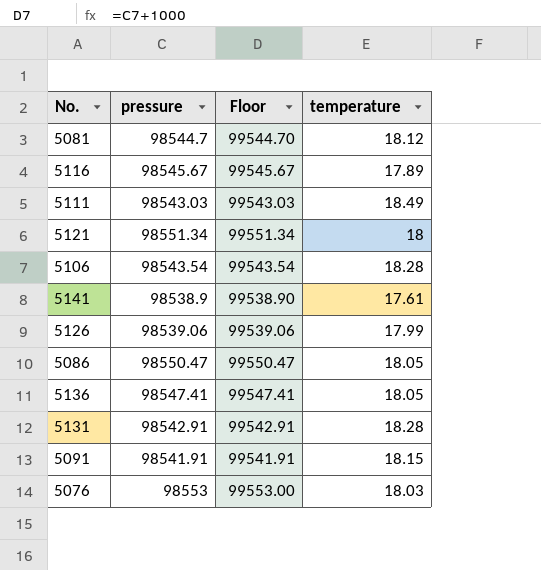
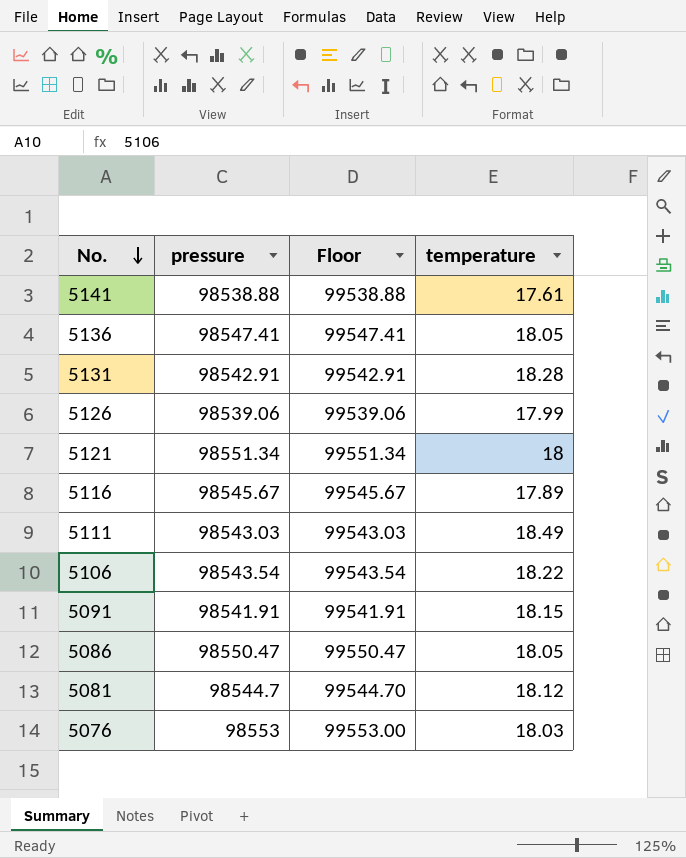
row order: none -> No. descending
5141 | pressure: 98538.9 -> 98538.88
5141 | Floor: 99538.90 -> 99538.88
5106 | temperature: 18.28 -> 18.22

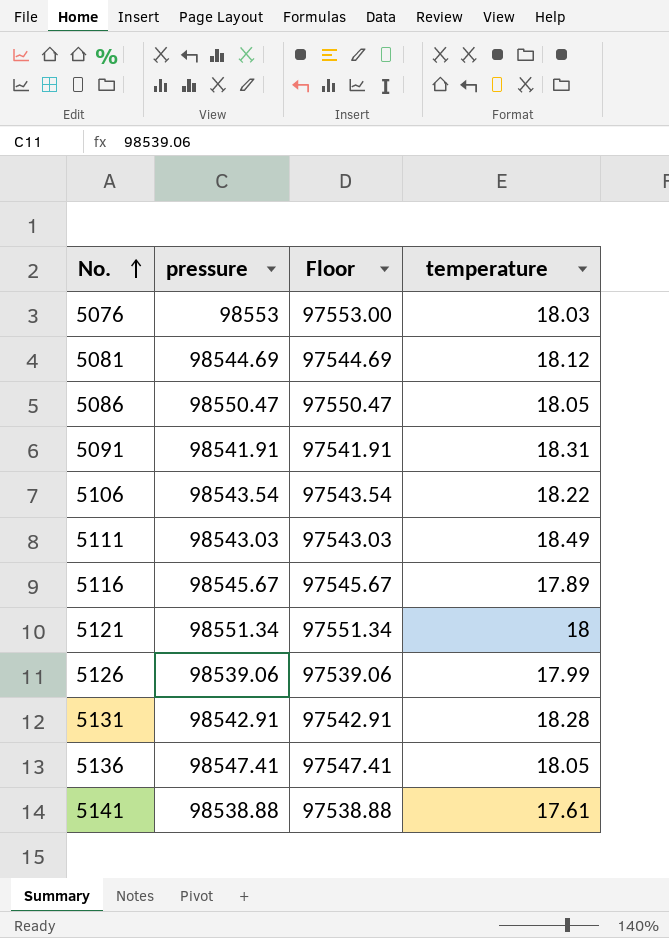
row order: No. descending -> No. ascending
column Floor | formula: [pressure] + 1000 -> [pressure] - 1000
5081 | pressure: 98544.7 -> 98544.69
5091 | temperature: 18.15 -> 18.31

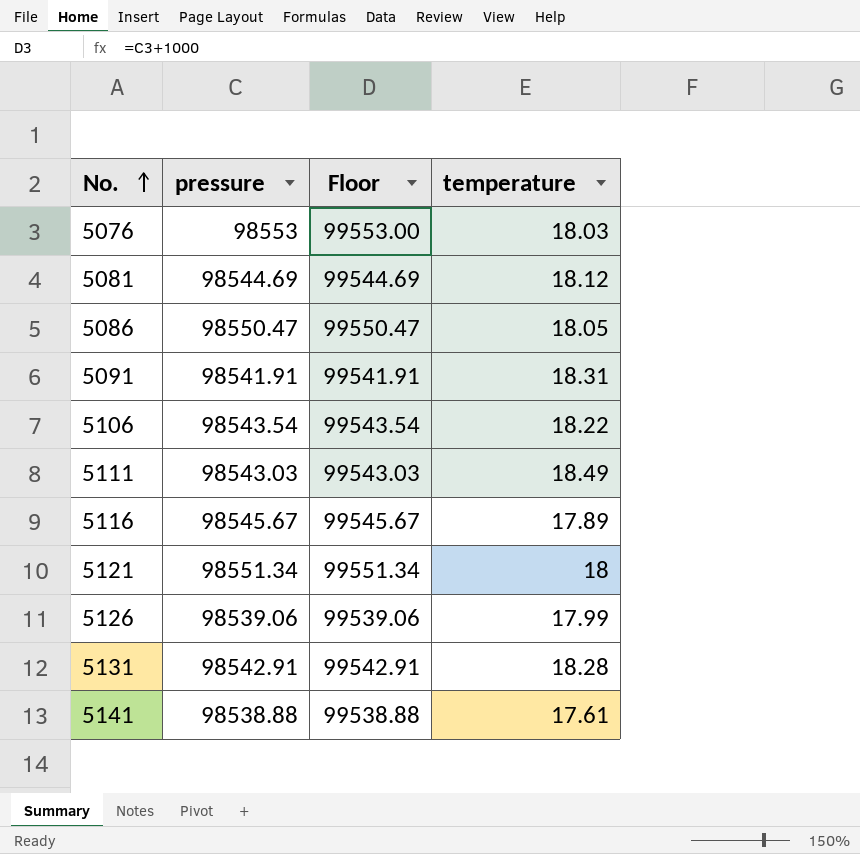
column Floor | formula: [pressure] - 1000 -> [pressure] + 1000
row 5136: 98547.41 | 97547.41 | 18.05 -> none

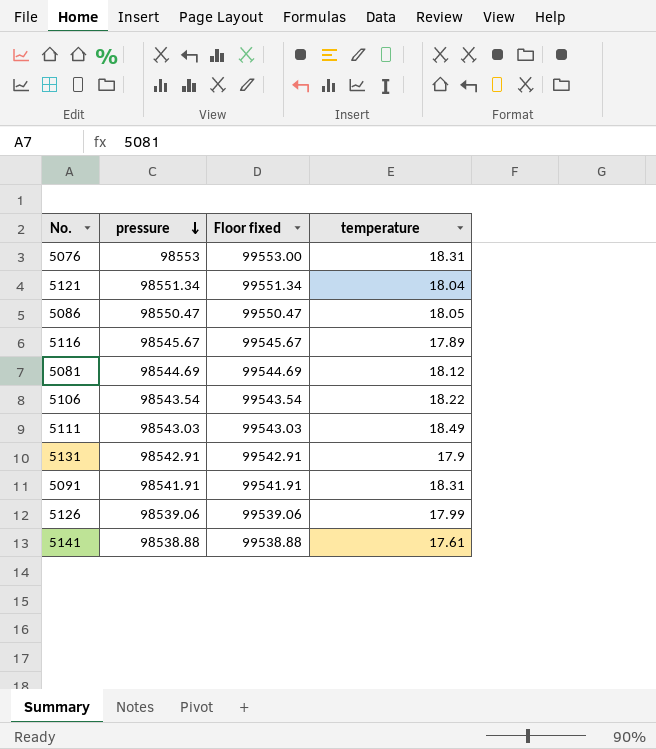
row order: No. ascending -> pressure descending
column name: Floor -> Floor fixed
5076 | temperature: 18.03 -> 18.31
5121 | temperature: 18 -> 18.04
5131 | temperature: 18.28 -> 17.9

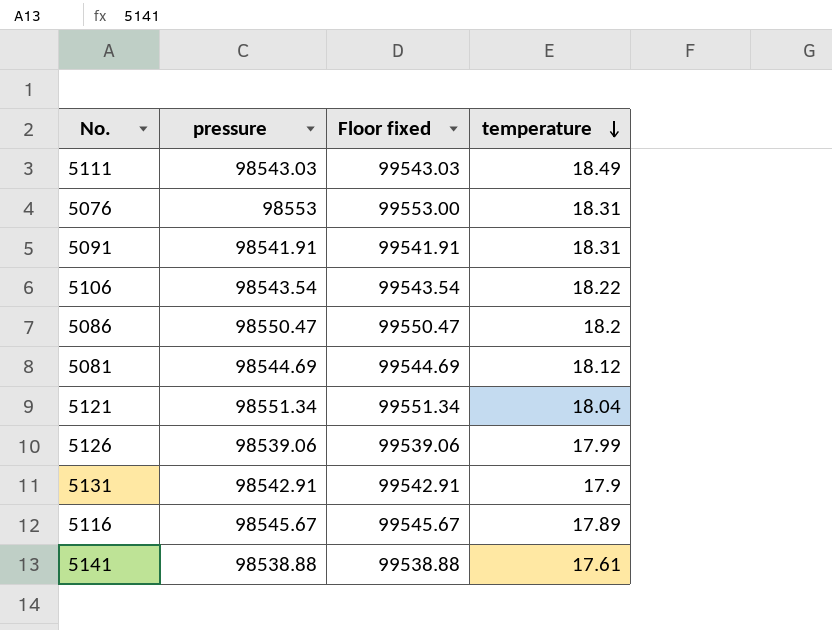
row order: pressure descending -> temperature descending
5086 | temperature: 18.05 -> 18.2

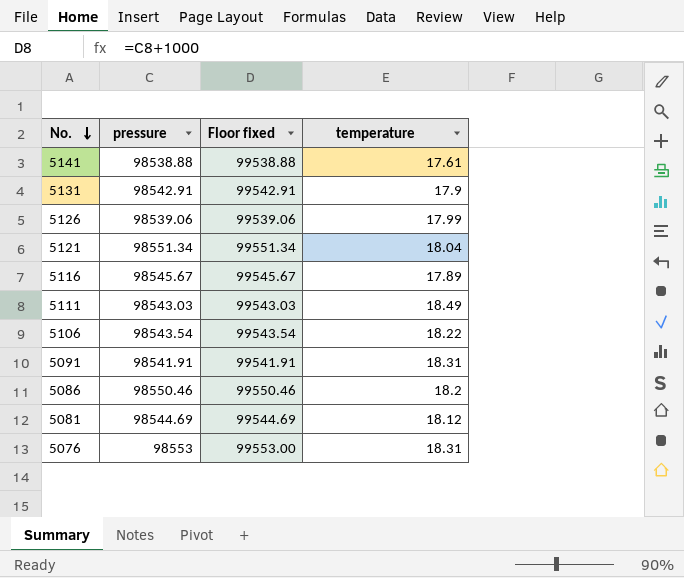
row order: temperature descending -> No. descending
5086 | pressure: 98550.47 -> 98550.46
5086 | Floor fixed: 99550.47 -> 99550.46

